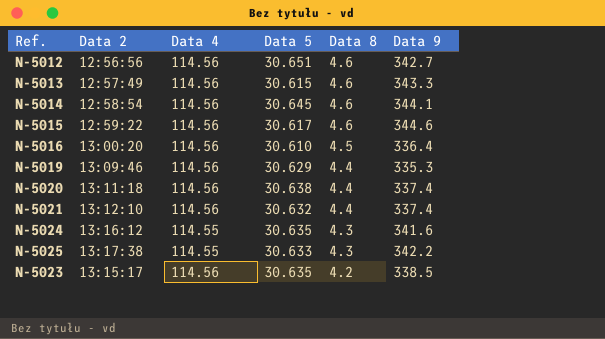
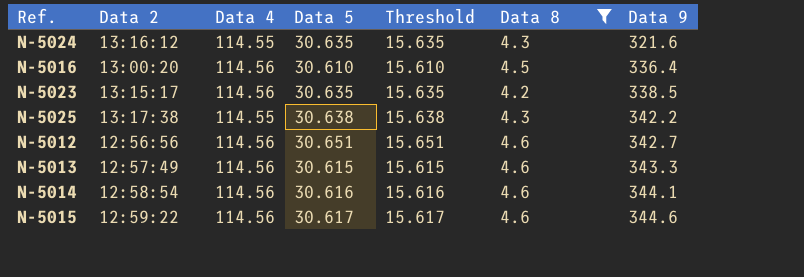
filter: none -> Data 8 != 4.4
row order: Data 8 descending -> Data 9 ascending
column Threshold | formula: none -> [Data 5] - 15
N-5024 | Data 9: 341.6 -> 321.6
N-5025 | Data 5: 30.633 -> 30.638
N-5014 | Data 5: 30.645 -> 30.616

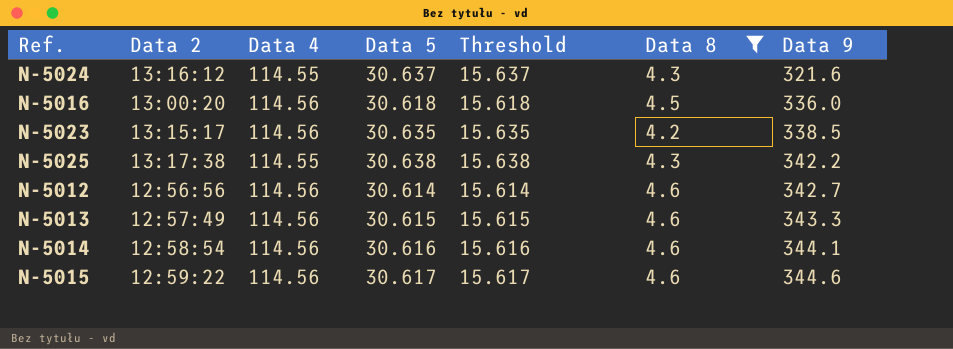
N-5024 | Data 5: 30.635 -> 30.637
N-5024 | Threshold: 15.635 -> 15.637
N-5016 | Data 5: 30.610 -> 30.618
N-5016 | Threshold: 15.610 -> 15.618
N-5016 | Data 9: 336.4 -> 336.0
N-5012 | Data 5: 30.651 -> 30.614
N-5012 | Threshold: 15.651 -> 15.614

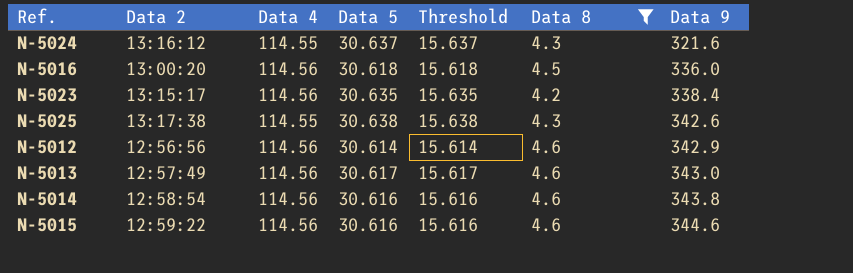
N-5023 | Data 9: 338.5 -> 338.4
N-5025 | Data 9: 342.2 -> 342.6
N-5012 | Data 9: 342.7 -> 342.9
N-5013 | Data 5: 30.615 -> 30.617
N-5013 | Threshold: 15.615 -> 15.617
N-5013 | Data 9: 343.3 -> 343.0
N-5014 | Data 9: 344.1 -> 343.8
N-5015 | Data 5: 30.617 -> 30.616
N-5015 | Threshold: 15.617 -> 15.616

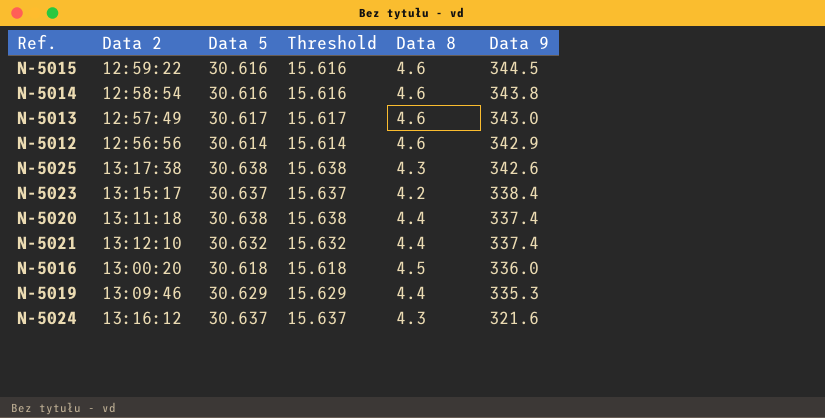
filter: Data 8 != 4.4 -> none
row order: Data 9 ascending -> Data 9 descending
column Data 4 | position: 3 -> none
N-5015 | Data 9: 344.6 -> 344.5
N-5023 | Data 5: 30.635 -> 30.637
N-5023 | Threshold: 15.635 -> 15.637

